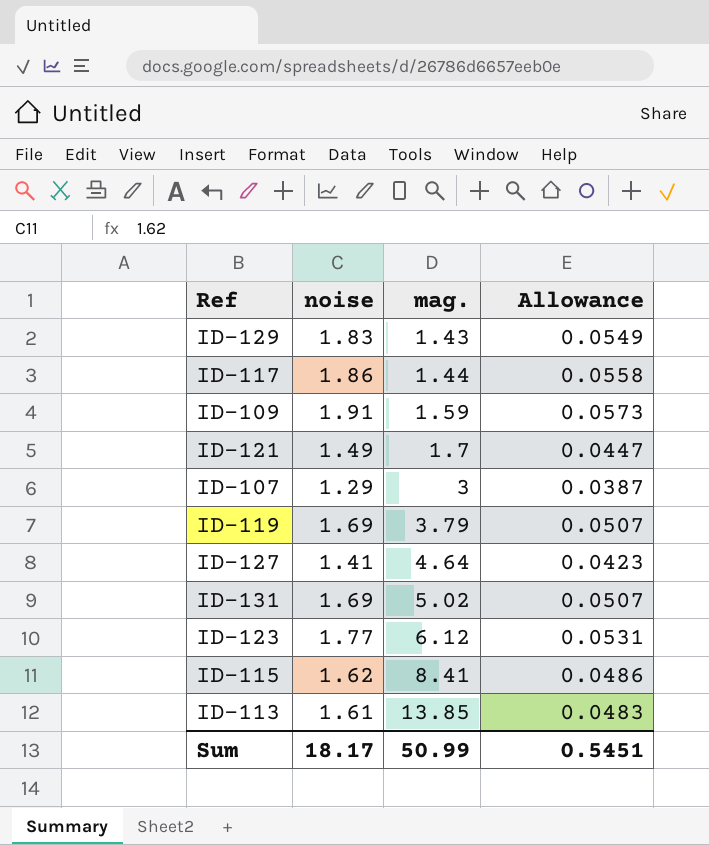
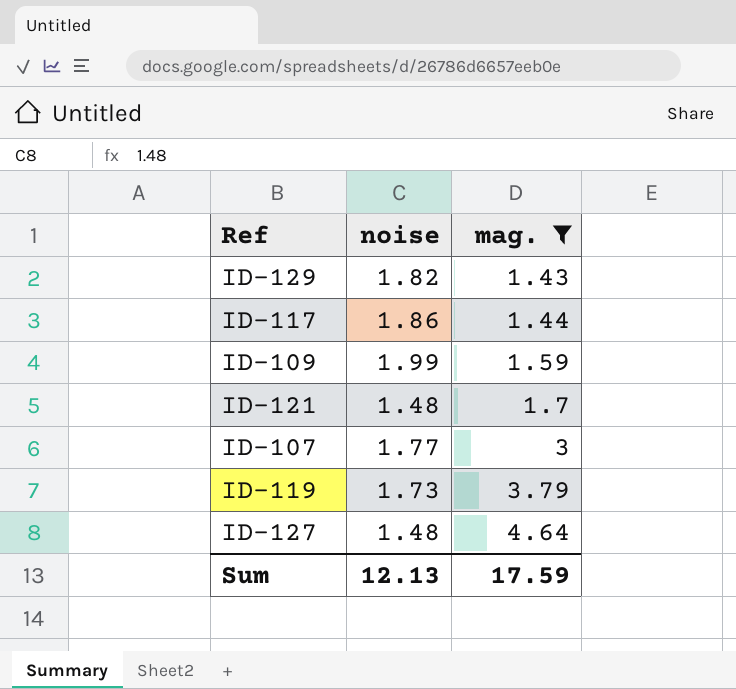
filter: none -> mag. <= 4.64
column Allowance | formula: [noise] * 0.03 -> none
ID-129 | noise: 1.83 -> 1.82
ID-109 | noise: 1.91 -> 1.99
ID-121 | noise: 1.49 -> 1.48
ID-107 | noise: 1.29 -> 1.77
ID-119 | noise: 1.69 -> 1.73
ID-127 | noise: 1.41 -> 1.48
Sum | noise: 18.17 -> 12.13
Sum | mag.: 50.99 -> 17.59

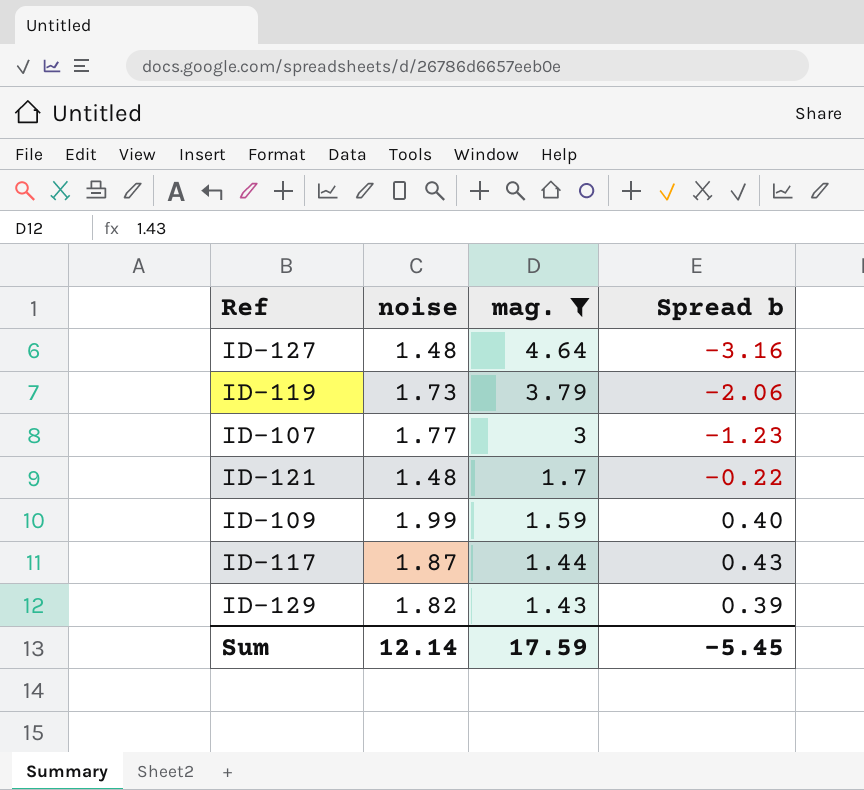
row order: mag. ascending -> mag. descending
column Spread b | formula: none -> [noise] - [mag.]
ID-117 | noise: 1.86 -> 1.87
Sum | noise: 12.13 -> 12.14

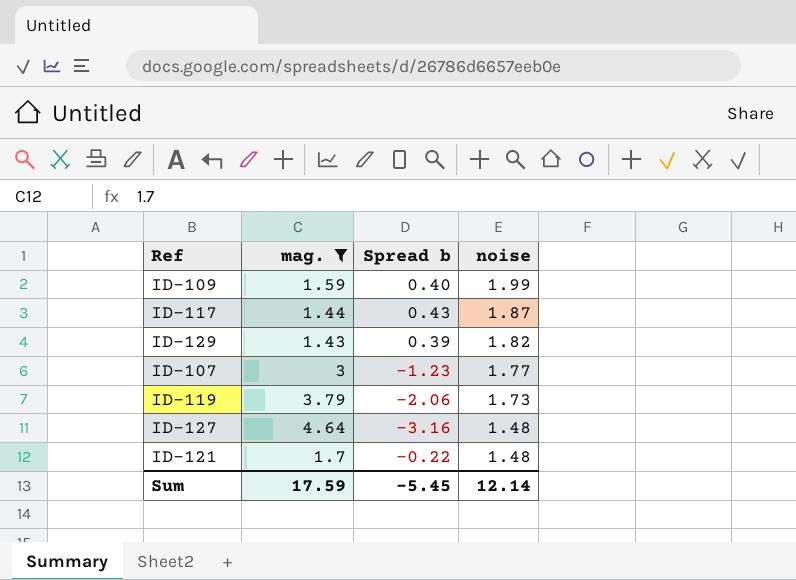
row order: mag. descending -> noise descending
column noise | position: 2 -> 4

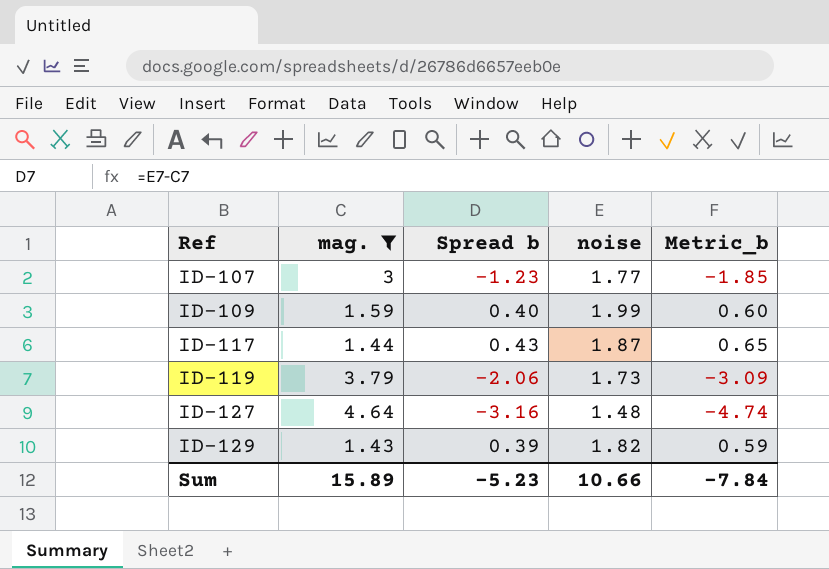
row order: noise descending -> Ref ascending
column Metric_b | formula: none -> [Spread b] * 1.5
row ID-121: 1.7 | -0.22 | 1.48 -> none
Sum | mag.: 17.59 -> 15.89
Sum | Spread b: -5.45 -> -5.23
Sum | noise: 12.14 -> 10.66

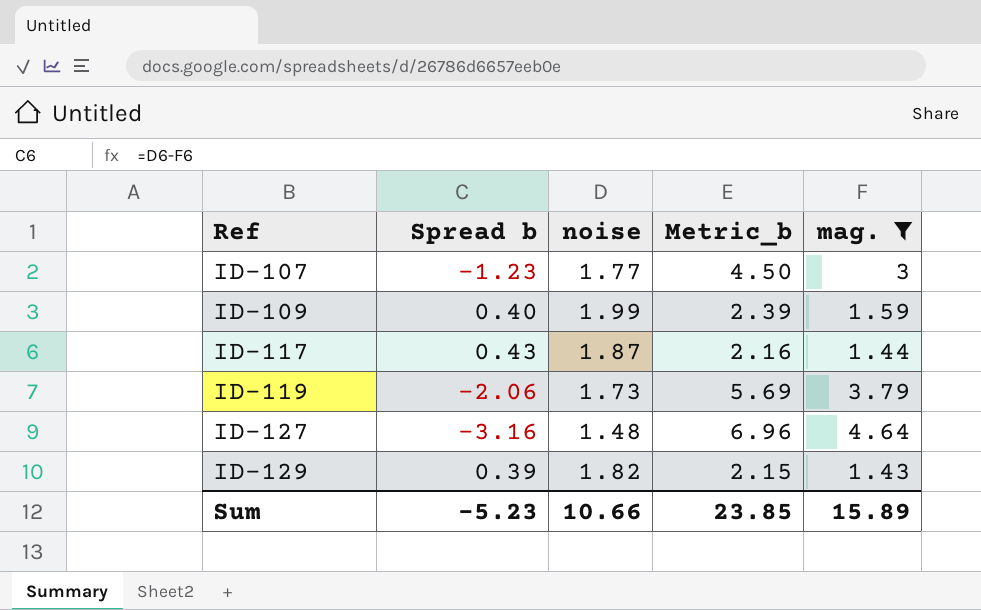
column Metric_b | formula: [Spread b] * 1.5 -> [mag.] * 1.5
column mag. | position: 2 -> 5
Sum | Metric_b: -7.84 -> 23.85

